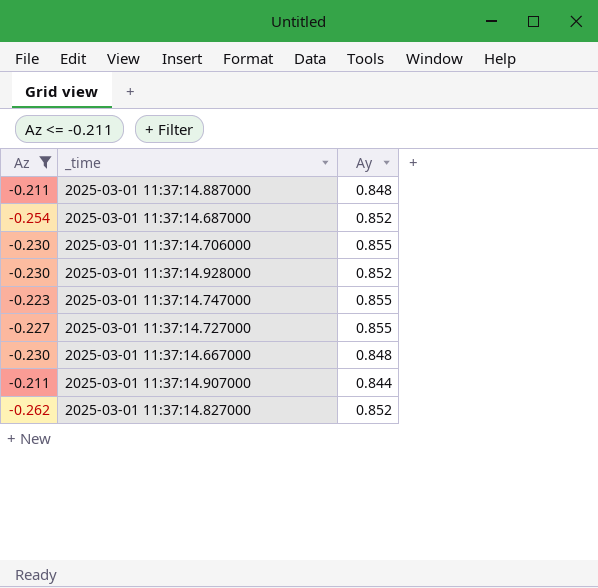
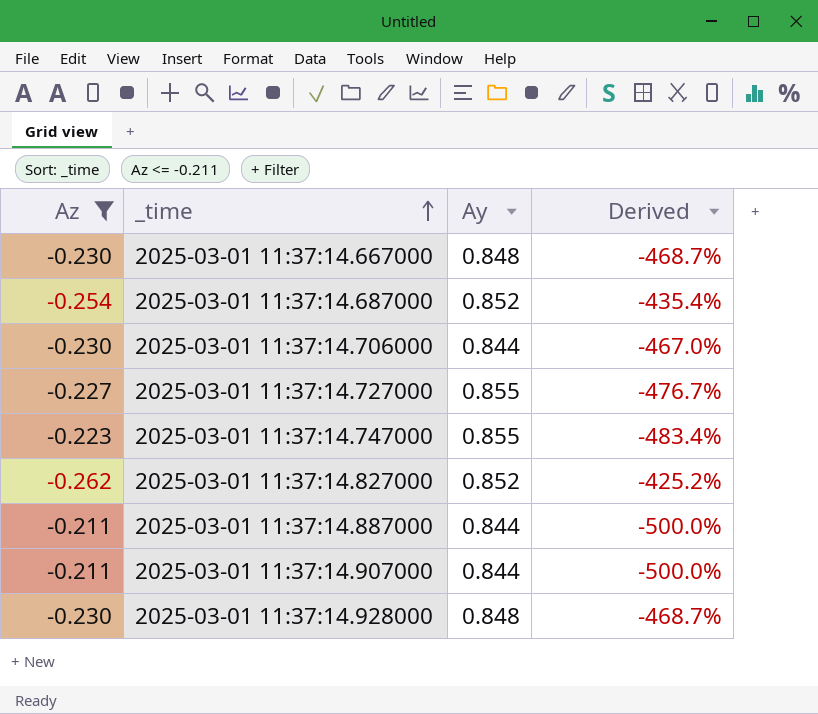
row order: none -> _time ascending
column Derived | formula: none -> ([Ay] - [Az]) / [Az]
2025-03-01 11:37:14.706000 | Ay: 0.855 -> 0.844
2025-03-01 11:37:14.887000 | Ay: 0.848 -> 0.844
2025-03-01 11:37:14.928000 | Ay: 0.852 -> 0.848

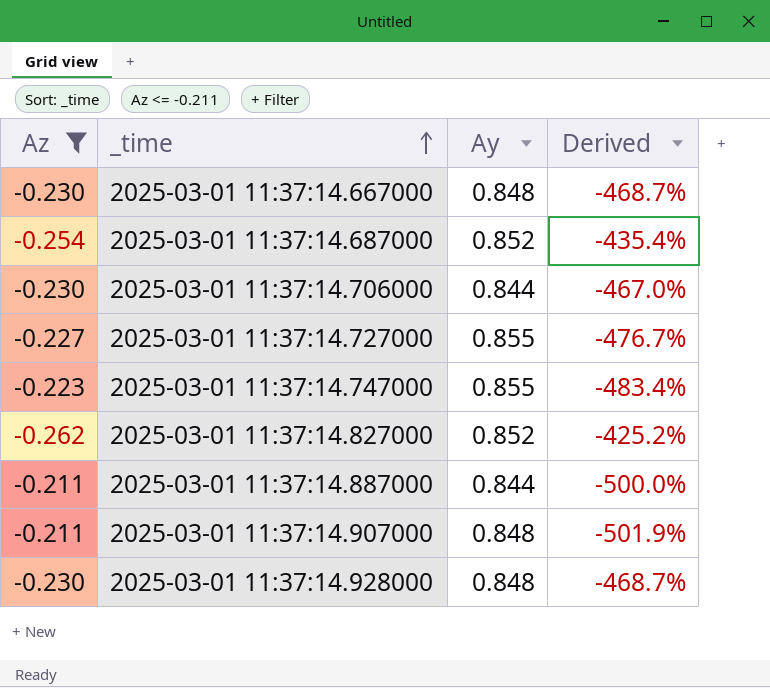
2025-03-01 11:37:14.907000 | Ay: 0.844 -> 0.848
2025-03-01 11:37:14.907000 | Derived: -500.0% -> -501.9%

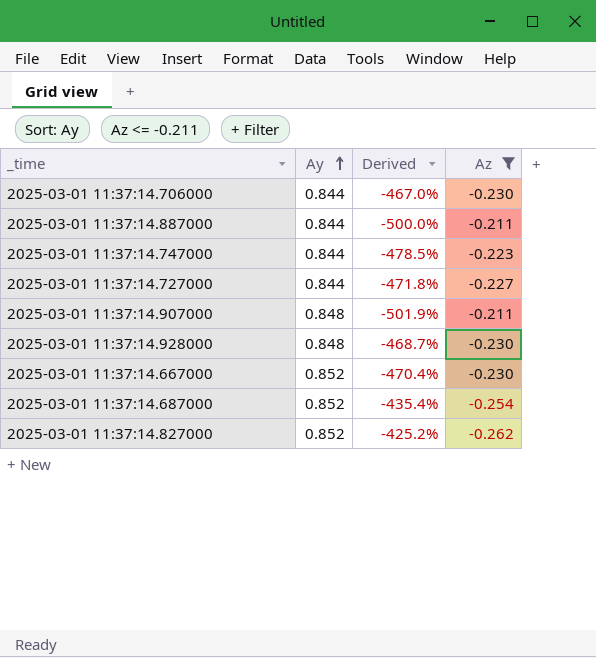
row order: _time ascending -> Ay ascending
column Az | position: 1 -> 4
2025-03-01 11:37:14.747000 | Ay: 0.855 -> 0.844
2025-03-01 11:37:14.747000 | Derived: -483.4% -> -478.5%
2025-03-01 11:37:14.727000 | Ay: 0.855 -> 0.844
2025-03-01 11:37:14.727000 | Derived: -476.7% -> -471.8%
2025-03-01 11:37:14.667000 | Ay: 0.848 -> 0.852
2025-03-01 11:37:14.667000 | Derived: -468.7% -> -470.4%

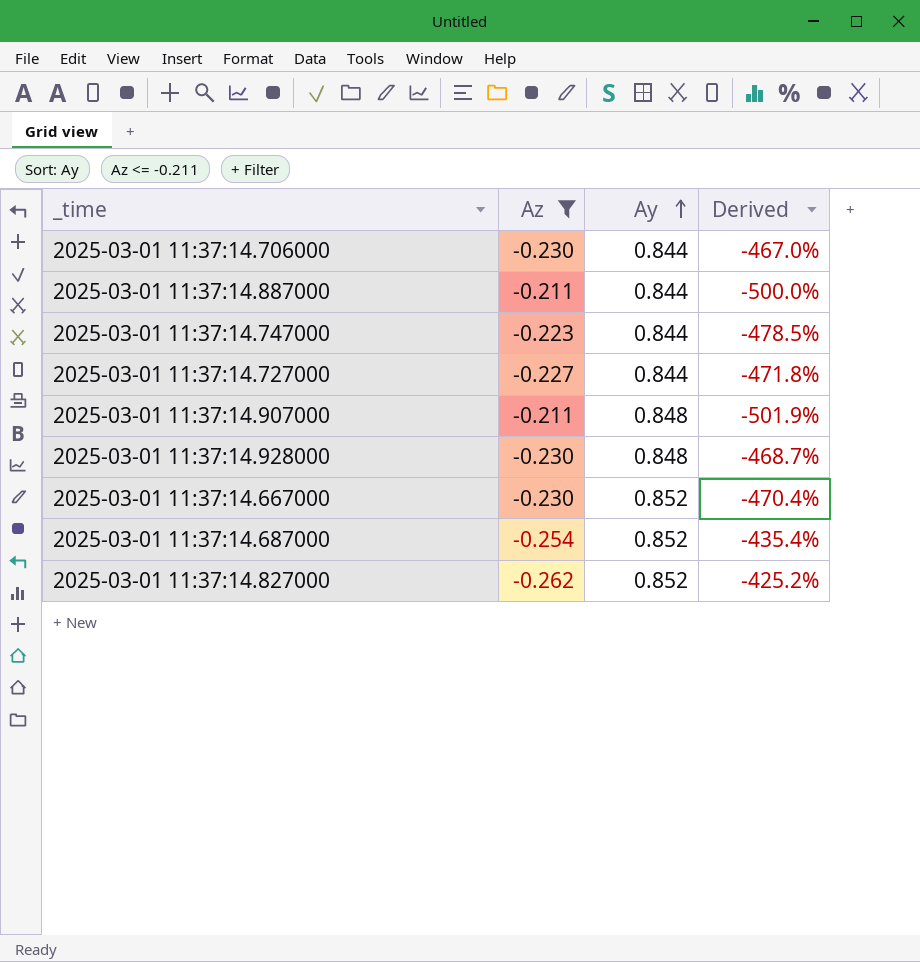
column Az | position: 4 -> 2

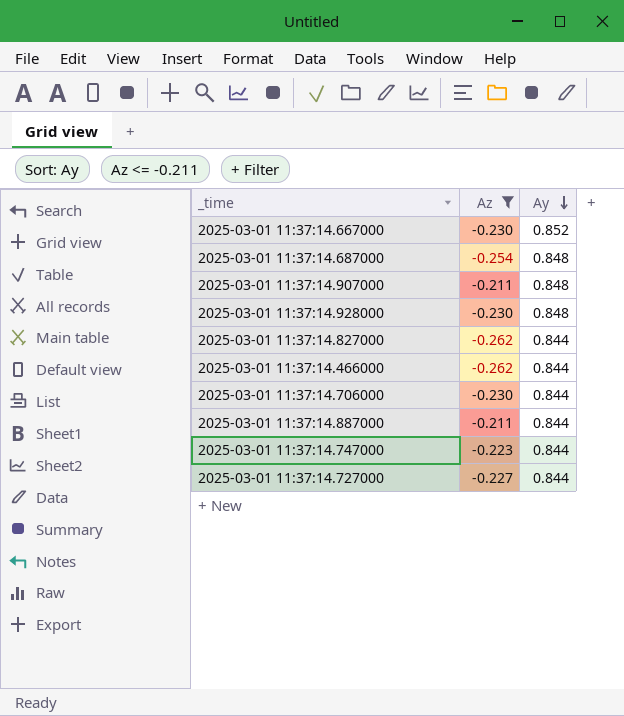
row order: Ay ascending -> Ay descending
column Derived | formula: ([Ay] - [Az]) / [Az] -> none
2025-03-01 11:37:14.687000 | Ay: 0.852 -> 0.848
2025-03-01 11:37:14.827000 | Ay: 0.852 -> 0.844
row 2025-03-01 11:37:14.466000: none -> -0.262 | 0.844

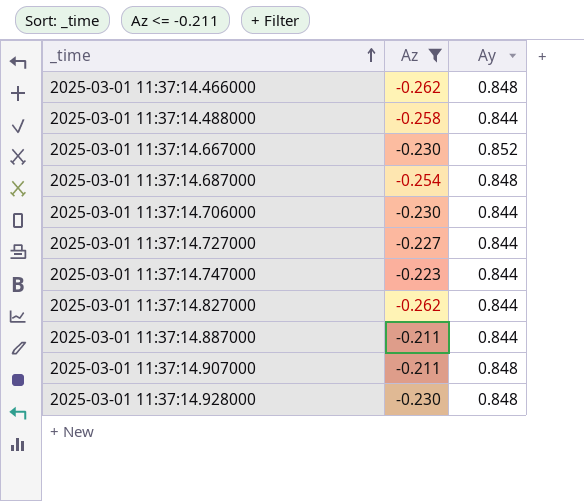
row order: Ay descending -> _time ascending
2025-03-01 11:37:14.466000 | Ay: 0.844 -> 0.848
row 2025-03-01 11:37:14.488000: none -> -0.258 | 0.844

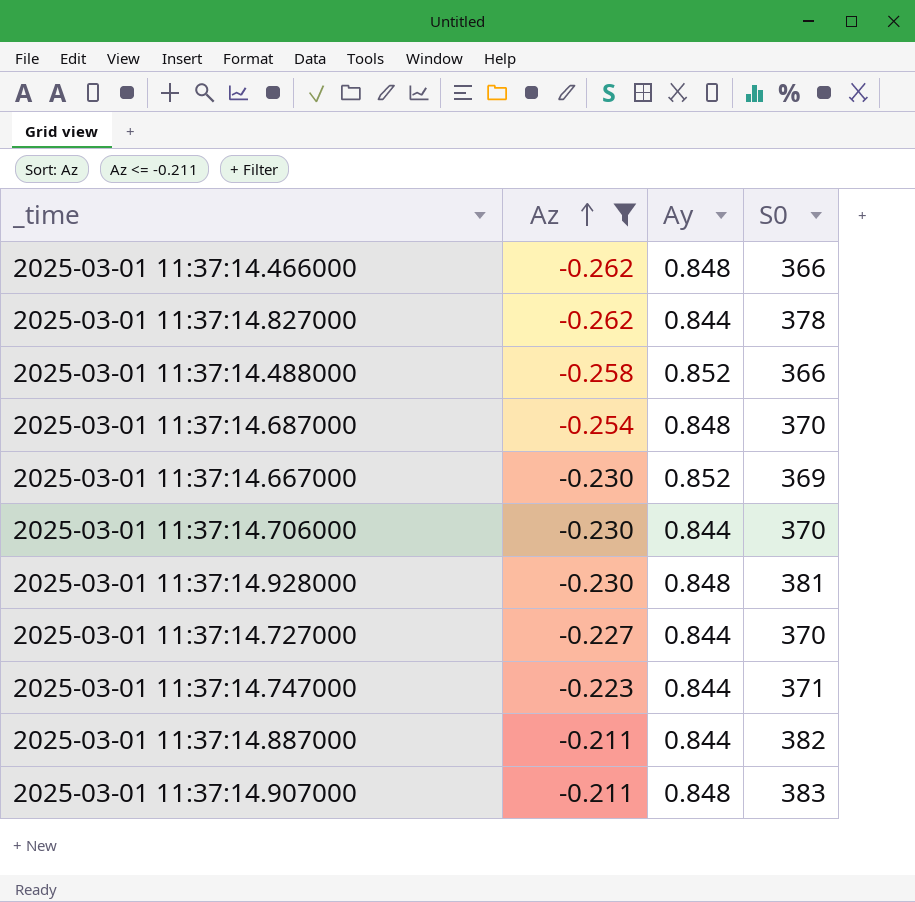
row order: _time ascending -> Az ascending
column S0 | position: none -> 4
2025-03-01 11:37:14.488000 | Ay: 0.844 -> 0.852

